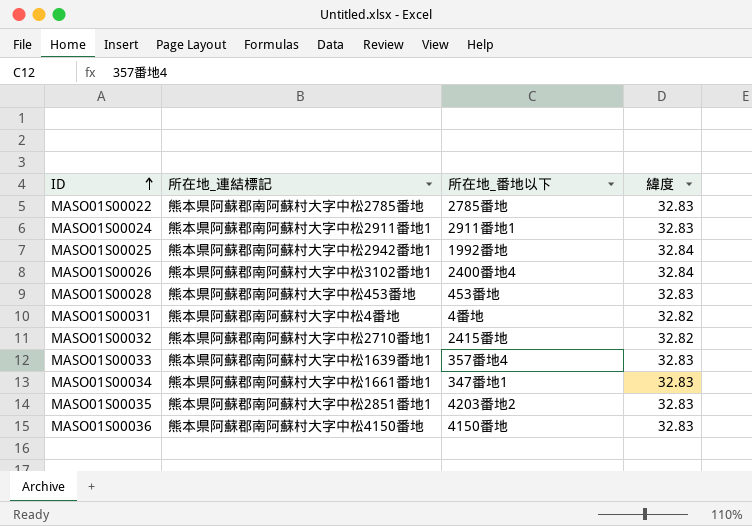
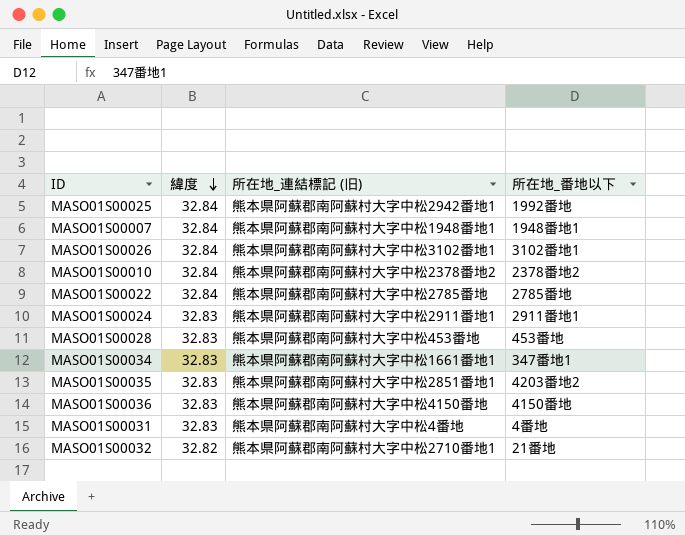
row order: ID ascending -> 緯度 descending
column 緯度 | position: 4 -> 2
column name: 所在地_連結標記 -> 所在地_連結標記 (旧)
row MASO01S00033: 熊本県阿蘇郡南阿蘇村大字中松1639番地1 | 357番地4 | 32.83 -> none
row MASO01S00007: none -> 32.84 | 熊本県阿蘇郡南阿蘇村大字中松1948番地1 | 1948番地1
MASO01S00026 | 所在地_番地以下: 2400番地4 -> 3102番地1
row MASO01S00010: none -> 32.84 | 熊本県阿蘇郡南阿蘇村大字中松2378番地2 | 2378番地2
MASO01S00022 | 緯度: 32.83 -> 32.84
MASO01S00031 | 緯度: 32.82 -> 32.83
MASO01S00032 | 所在地_番地以下: 2415番地 -> 21番地

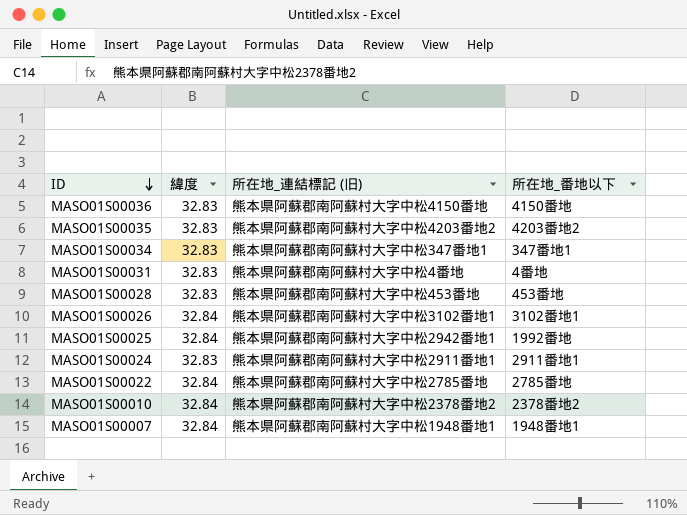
row order: 緯度 descending -> ID descending
row MASO01S00032: 32.82 | 熊本県阿蘇郡南阿蘇村大字中松2710番地1 | 21番地 -> none
MASO01S00035 | 所在地_連結標記 (旧): 熊本県阿蘇郡南阿蘇村大字中松2851番地1 -> 熊本県阿蘇郡南阿蘇村大字中松4203番地2
MASO01S00034 | 所在地_連結標記 (旧): 熊本県阿蘇郡南阿蘇村大字中松1661番地1 -> 熊本県阿蘇郡南阿蘇村大字中松347番地1

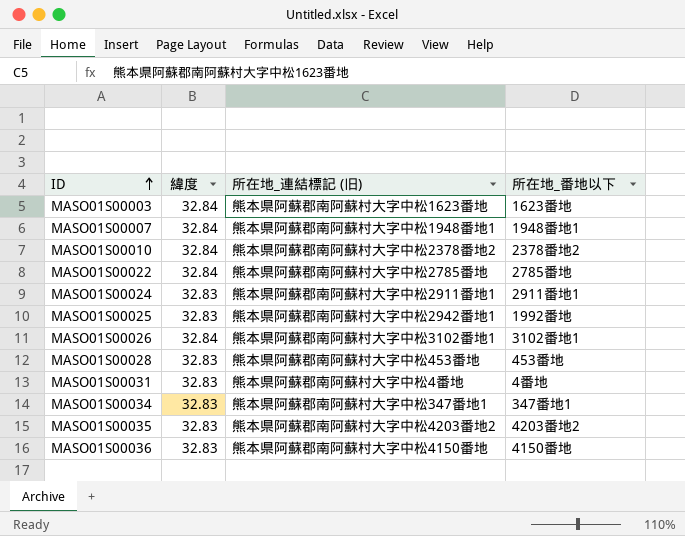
row order: ID descending -> ID ascending
row MASO01S00003: none -> 32.84 | 熊本県阿蘇郡南阿蘇村大字中松1623番地 | 1623番地
MASO01S00025 | 緯度: 32.84 -> 32.83

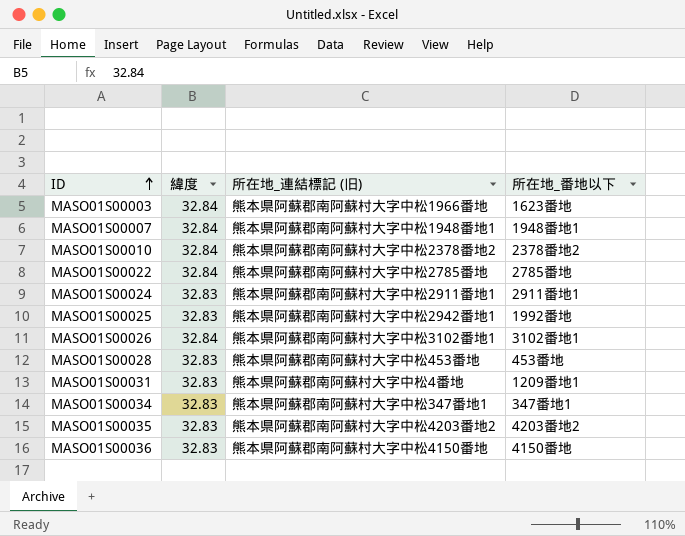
MASO01S00003 | 所在地_連結標記 (旧): 熊本県阿蘇郡南阿蘇村大字中松1623番地 -> 熊本県阿蘇郡南阿蘇村大字中松1966番地
MASO01S00031 | 所在地_番地以下: 4番地 -> 1209番地1

